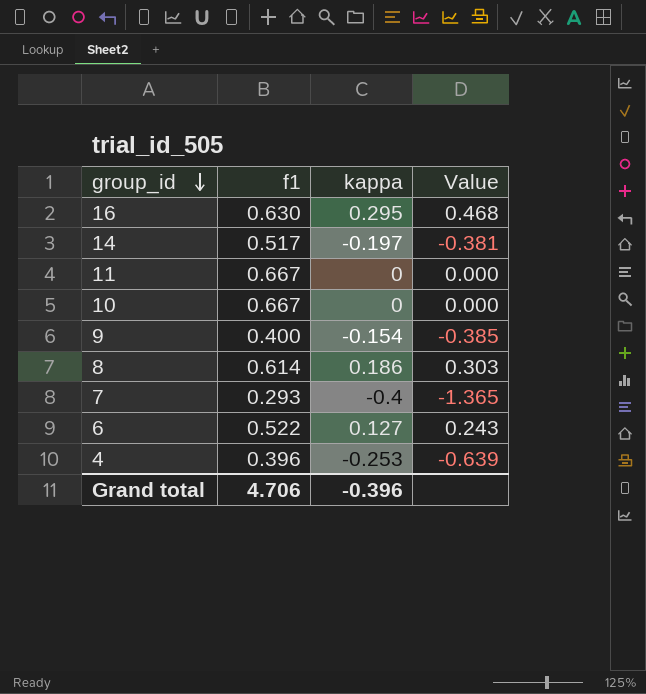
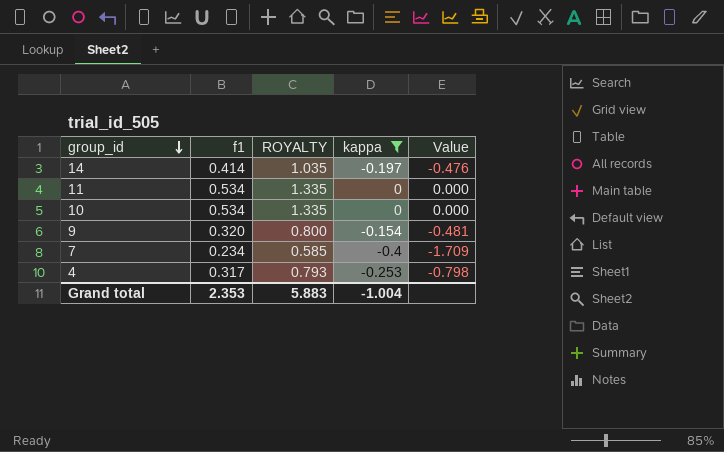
filter: none -> kappa <= 0
column ROYALTY | formula: none -> [f1] * 2.5
14 | f1: 0.517 -> 0.414
14 | Value: -0.381 -> -0.476
11 | f1: 0.667 -> 0.534
10 | f1: 0.667 -> 0.534
9 | f1: 0.400 -> 0.320
9 | Value: -0.385 -> -0.481
7 | f1: 0.293 -> 0.234
7 | Value: -1.365 -> -1.709
4 | f1: 0.396 -> 0.317
4 | Value: -0.639 -> -0.798
Grand total | f1: 4.706 -> 2.353
Grand total | kappa: -0.396 -> -1.004

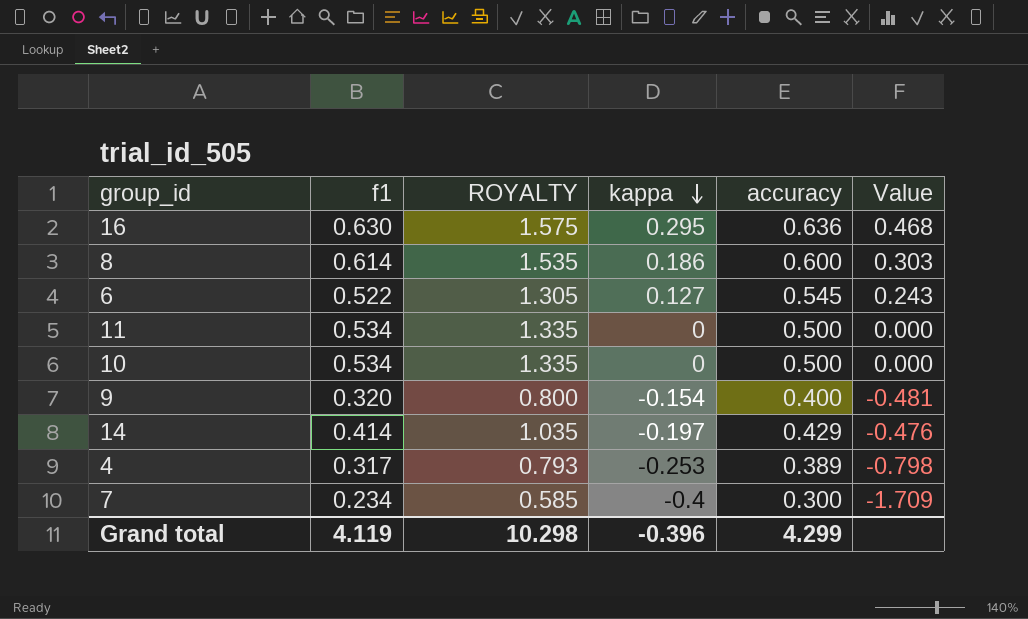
filter: kappa <= 0 -> none
row order: group_id descending -> kappa descending
column accuracy | position: none -> 5
Grand total | f1: 2.353 -> 4.119
Grand total | ROYALTY: 5.883 -> 10.298
Grand total | kappa: -1.004 -> -0.396

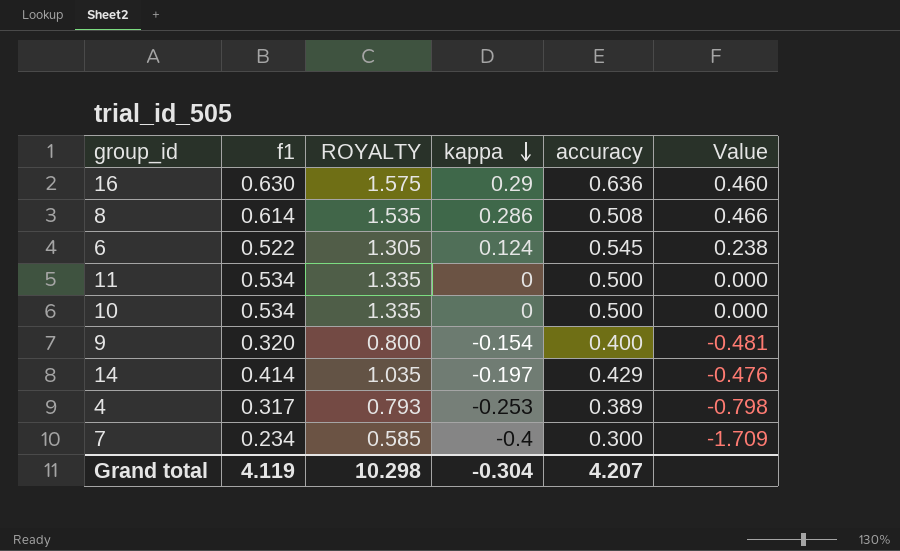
16 | kappa: 0.295 -> 0.29
16 | Value: 0.468 -> 0.460
8 | kappa: 0.186 -> 0.286
8 | accuracy: 0.600 -> 0.508
8 | Value: 0.303 -> 0.466
6 | kappa: 0.127 -> 0.124
6 | Value: 0.243 -> 0.238
Grand total | kappa: -0.396 -> -0.304
Grand total | accuracy: 4.299 -> 4.207

